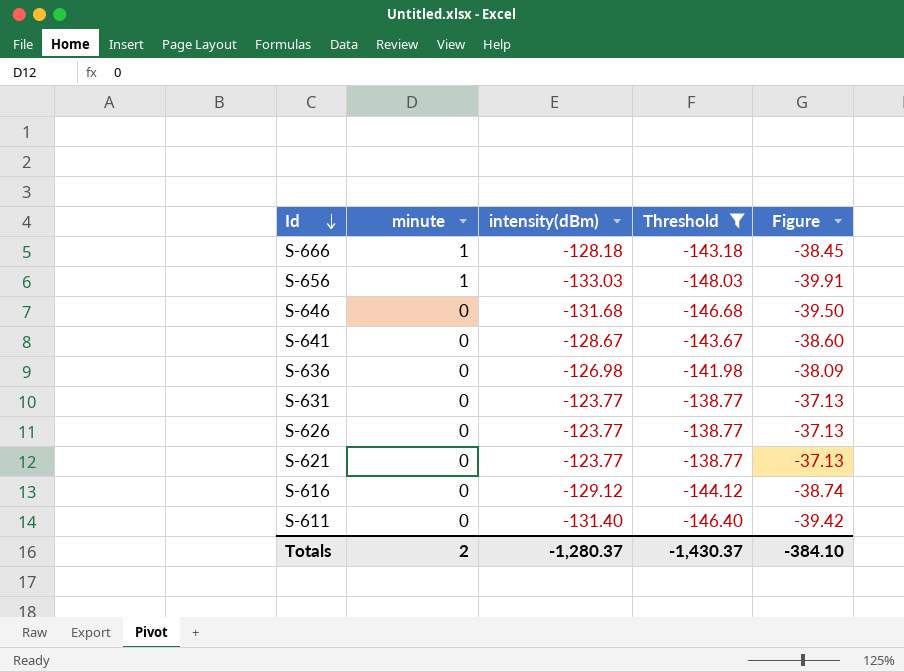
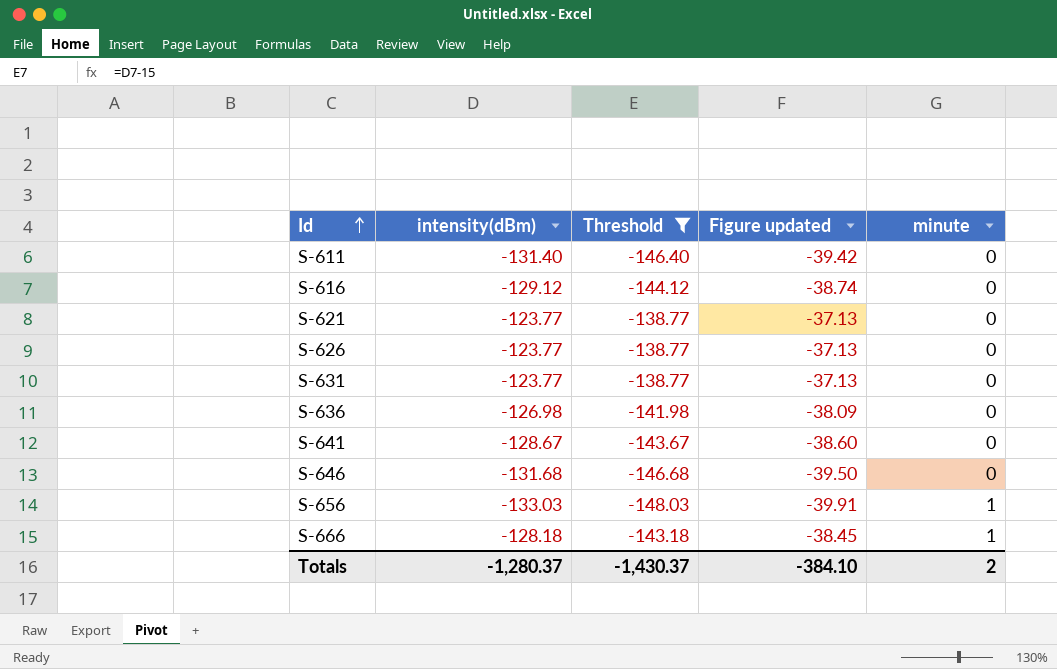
row order: Id descending -> Id ascending
column name: Figure -> Figure updated
column minute | position: 2 -> 5

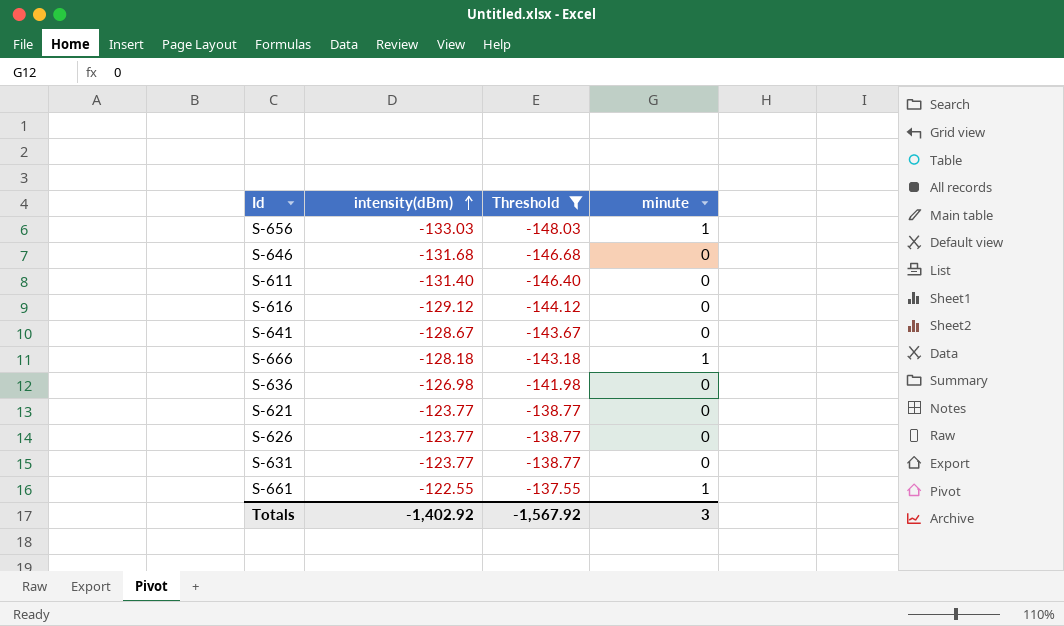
row order: Id ascending -> intensity(dBm) ascending
column Figure updated | formula: [intensity(dBm)] * 0.3 -> none
row S-661: none -> -122.55 | -137.55 | 1
Totals | intensity(dBm): -1,280.37 -> -1,402.92
Totals | Threshold: -1,430.37 -> -1,567.92
Totals | minute: 2 -> 3

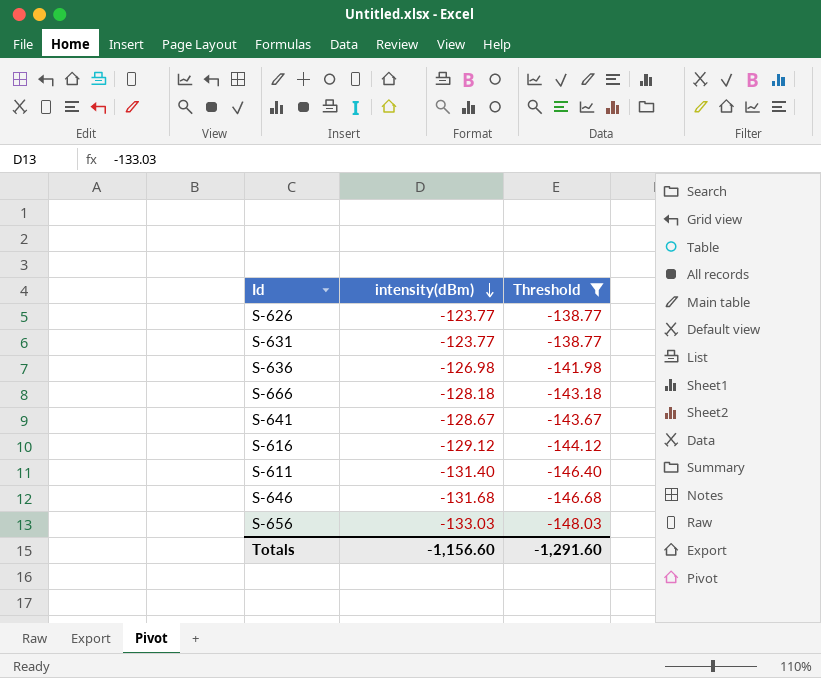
row order: intensity(dBm) ascending -> intensity(dBm) descending
column minute | position: 4 -> none
row S-621: -123.77 | -138.77 | 0 -> none
row S-661: -122.55 | -137.55 | 1 -> none
Totals | intensity(dBm): -1,402.92 -> -1,156.60
Totals | Threshold: -1,567.92 -> -1,291.60

